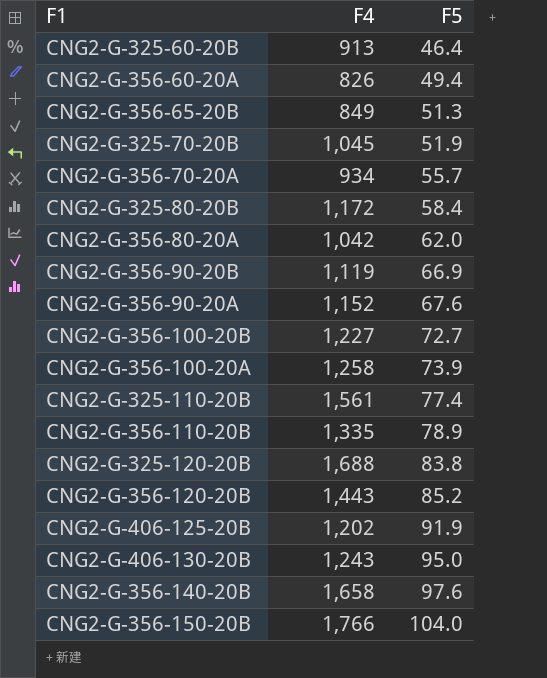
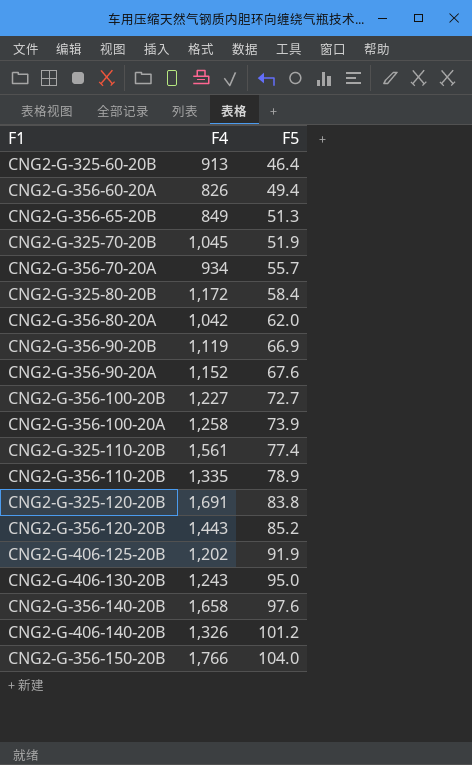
CNG2-G-325-120-20B | F4: 1,688 -> 1,691
row CNG2-G-406-140-20B: none -> 1,326 | 101.2

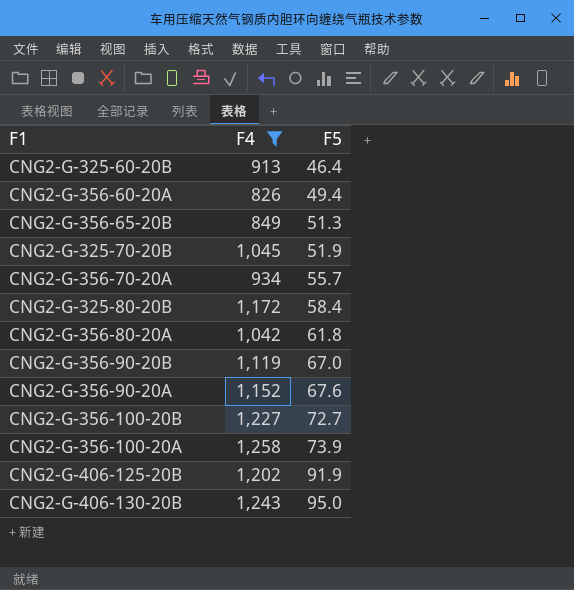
filter: none -> F4 <= 1,258
CNG2-G-356-80-20A | F5: 62.0 -> 61.8
CNG2-G-356-90-20B | F5: 66.9 -> 67.0

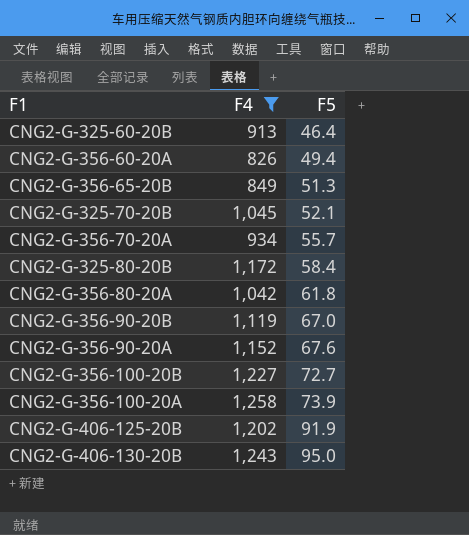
CNG2-G-325-70-20B | F5: 51.9 -> 52.1

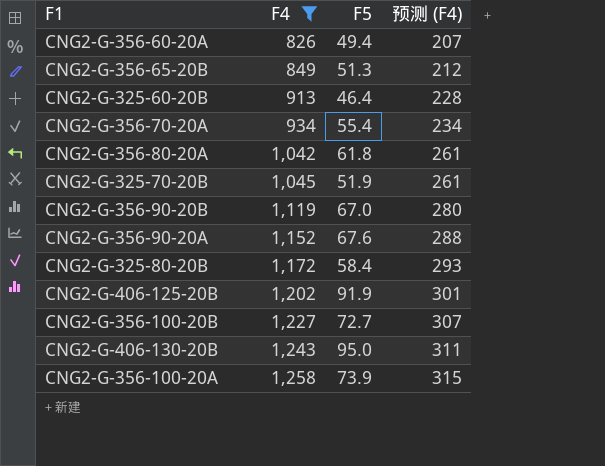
row order: F5 ascending -> F4 ascending
column 预测 (F4) | formula: none -> [F4] * 0.25
CNG2-G-356-70-20A | F5: 55.7 -> 55.4
CNG2-G-325-70-20B | F5: 52.1 -> 51.9

